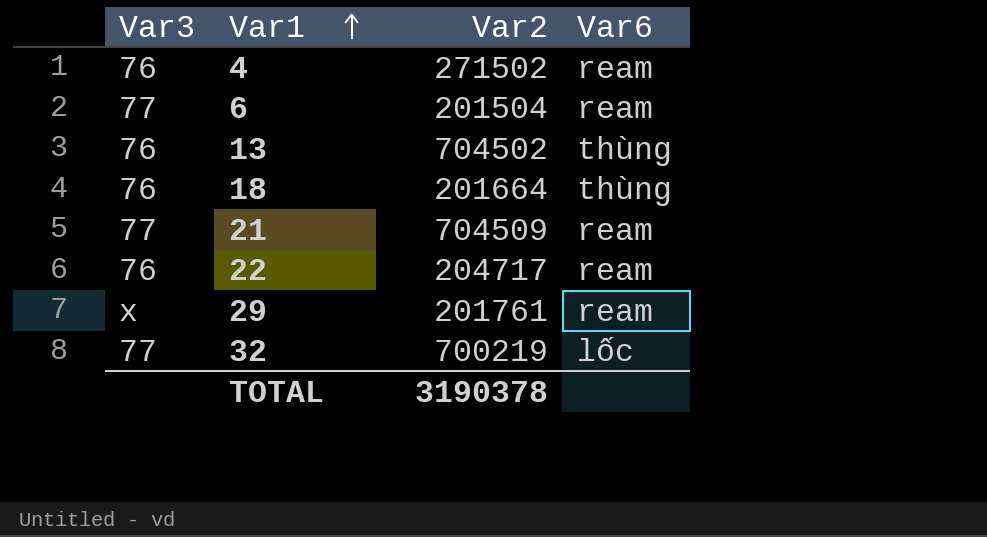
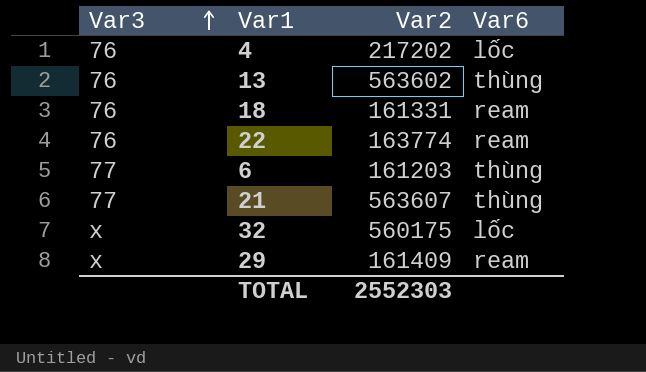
row order: Var1 ascending -> Var3 ascending
4 | Var2: 271502 -> 217202
4 | Var6: ream -> lốc
13 | Var2: 704502 -> 563602
18 | Var2: 201664 -> 161331
18 | Var6: thùng -> ream
22 | Var2: 204717 -> 163774
6 | Var2: 201504 -> 161203
6 | Var6: ream -> thùng
21 | Var2: 704509 -> 563607
21 | Var6: ream -> thùng
32 | Var3: 77 -> x
32 | Var2: 700219 -> 560175
29 | Var2: 201761 -> 161409
TOTAL | Var2: 3190378 -> 2552303

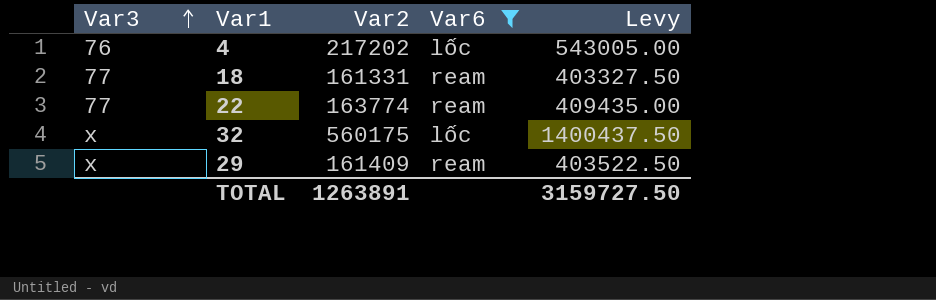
filter: none -> Var6 != thùng
column Levy | formula: none -> [Var2] * 2.5
18 | Var3: 76 -> 77
22 | Var3: 76 -> 77
TOTAL | Var2: 2552303 -> 1263891

